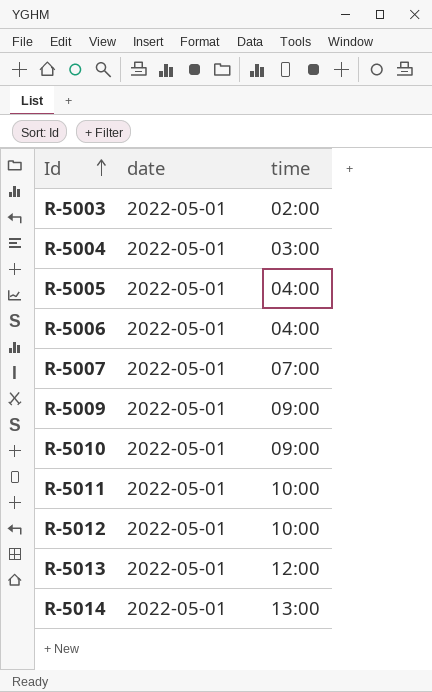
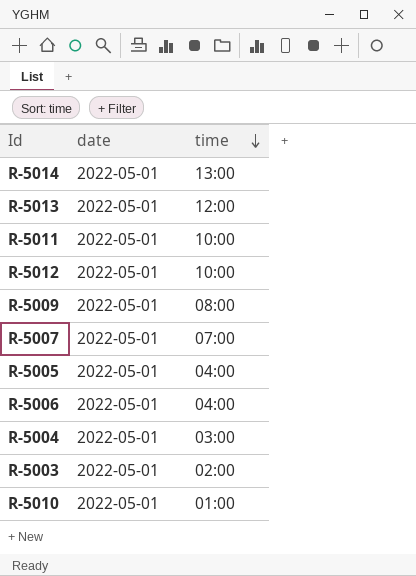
row order: Id ascending -> time descending
R-5009 | time: 09:00 -> 08:00
R-5010 | time: 09:00 -> 01:00

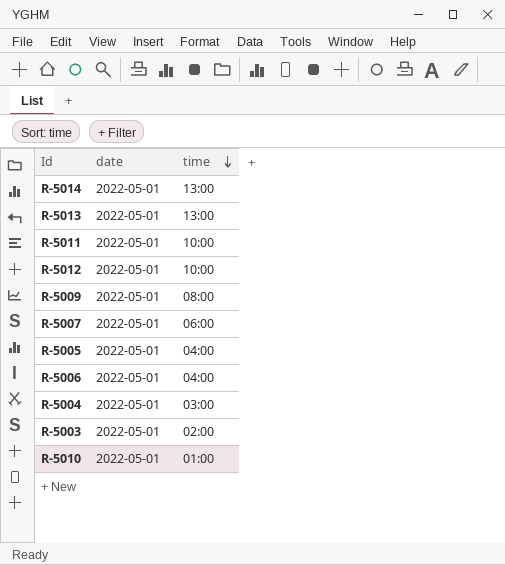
R-5013 | time: 12:00 -> 13:00
R-5007 | time: 07:00 -> 06:00

